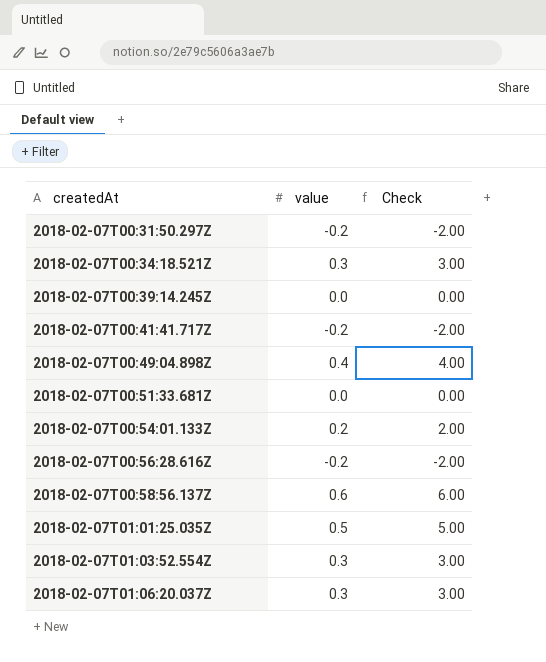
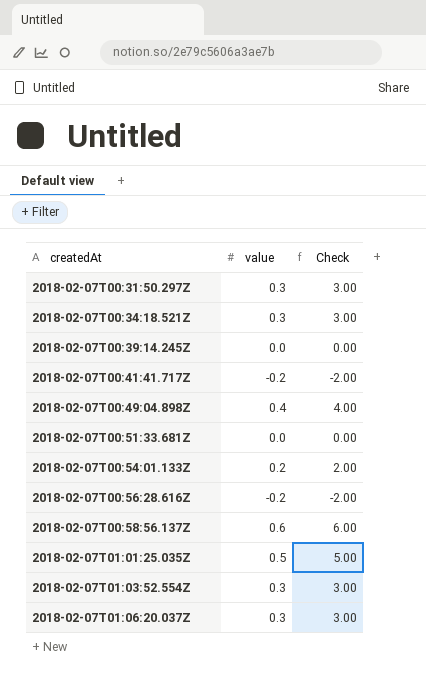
2018-02-07T00:31:50.297Z | value: -0.2 -> 0.3
2018-02-07T00:31:50.297Z | Check: -2.00 -> 3.00

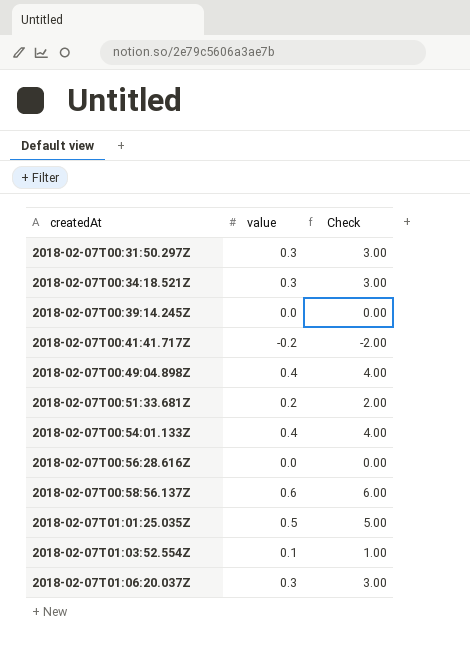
2018-02-07T00:51:33.681Z | value: 0.0 -> 0.2
2018-02-07T00:51:33.681Z | Check: 0.00 -> 2.00
2018-02-07T00:54:01.133Z | value: 0.2 -> 0.4
2018-02-07T00:54:01.133Z | Check: 2.00 -> 4.00
2018-02-07T00:56:28.616Z | value: -0.2 -> 0.0
2018-02-07T00:56:28.616Z | Check: -2.00 -> 0.00
2018-02-07T01:03:52.554Z | value: 0.3 -> 0.1
2018-02-07T01:03:52.554Z | Check: 3.00 -> 1.00

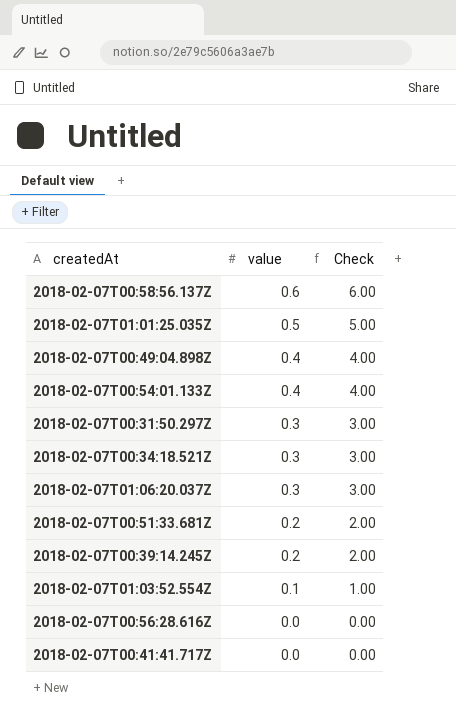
row order: createdAt ascending -> value descending
2018-02-07T00:39:14.245Z | value: 0.0 -> 0.2
2018-02-07T00:39:14.245Z | Check: 0.00 -> 2.00
2018-02-07T00:41:41.717Z | value: -0.2 -> 0.0
2018-02-07T00:41:41.717Z | Check: -2.00 -> 0.00

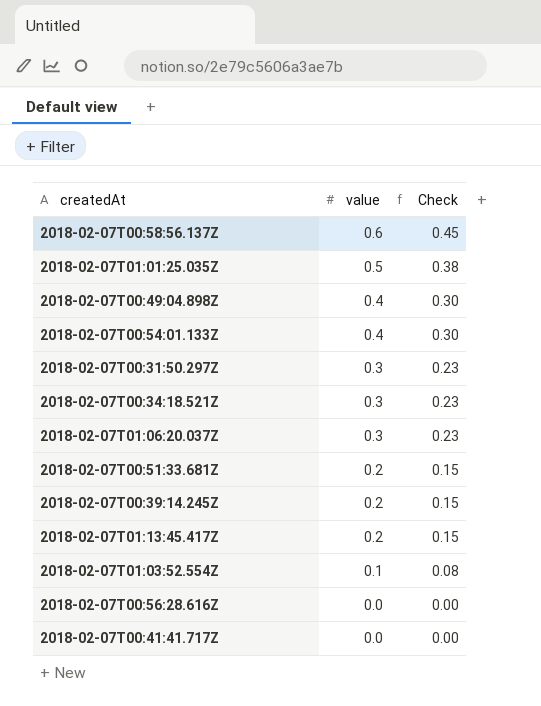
column Check | formula: [value] * 10 -> [value] * 0.75
row 2018-02-07T01:13:45.417Z: none -> 0.2 | 0.15

